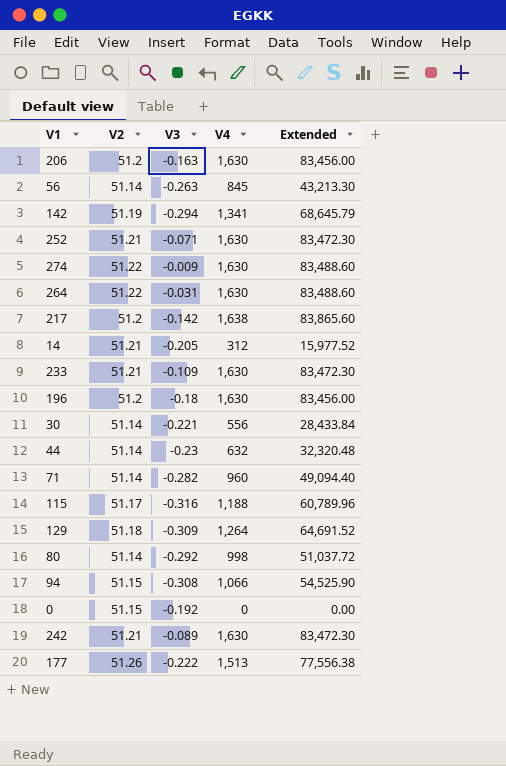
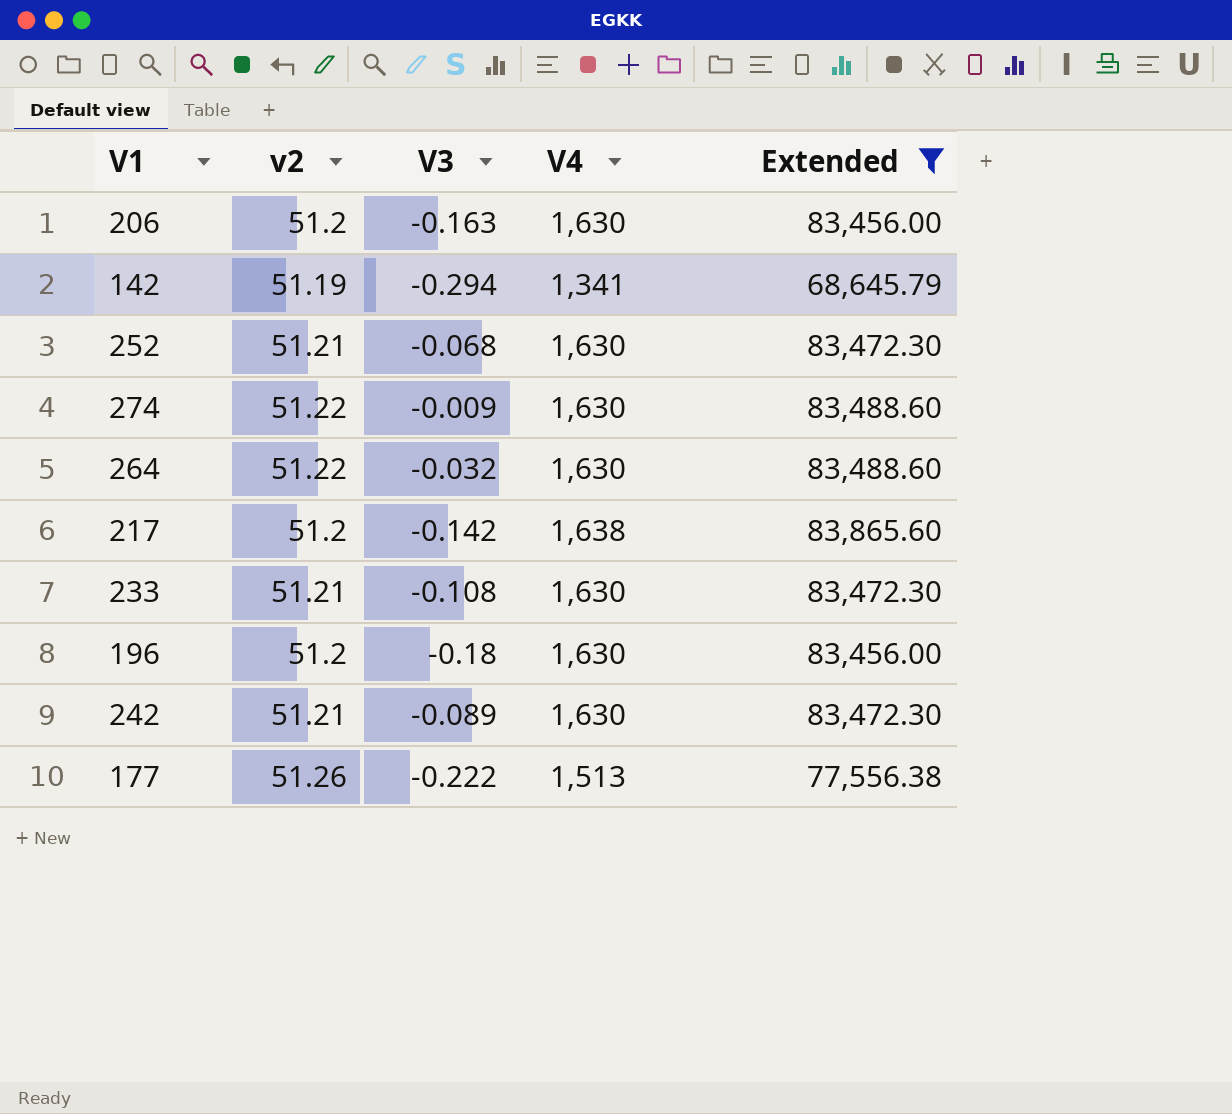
filter: none -> Extended >= 68,645.79
column name: V2 -> v2
252 | V3: -0.071 -> -0.068
264 | V3: -0.031 -> -0.032
233 | V3: -0.109 -> -0.108

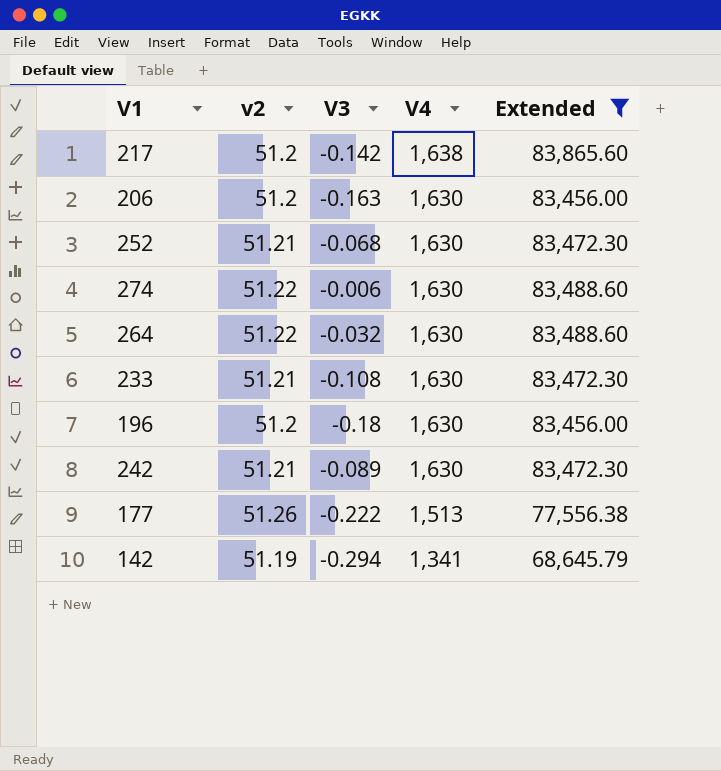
row order: none -> V4 descending
274 | V3: -0.009 -> -0.006

